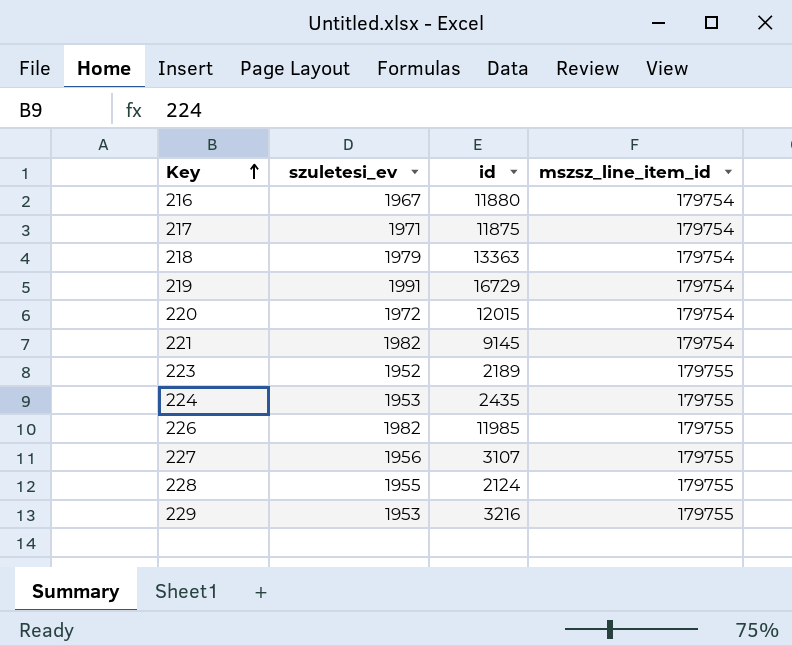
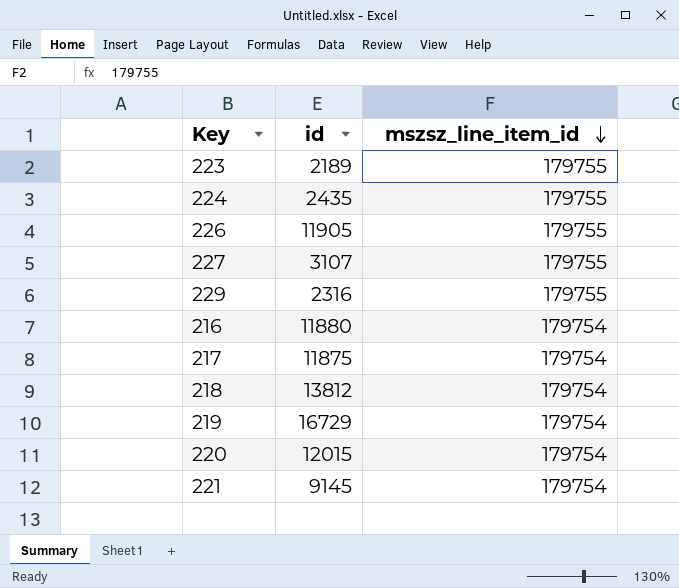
row order: Key ascending -> mszsz_line_item_id descending
column szuletesi_ev | position: 2 -> none
row 228: 1955 | 2124 | 179755 -> none
226 | id: 11985 -> 11905
229 | id: 3216 -> 2316
218 | id: 13363 -> 13812

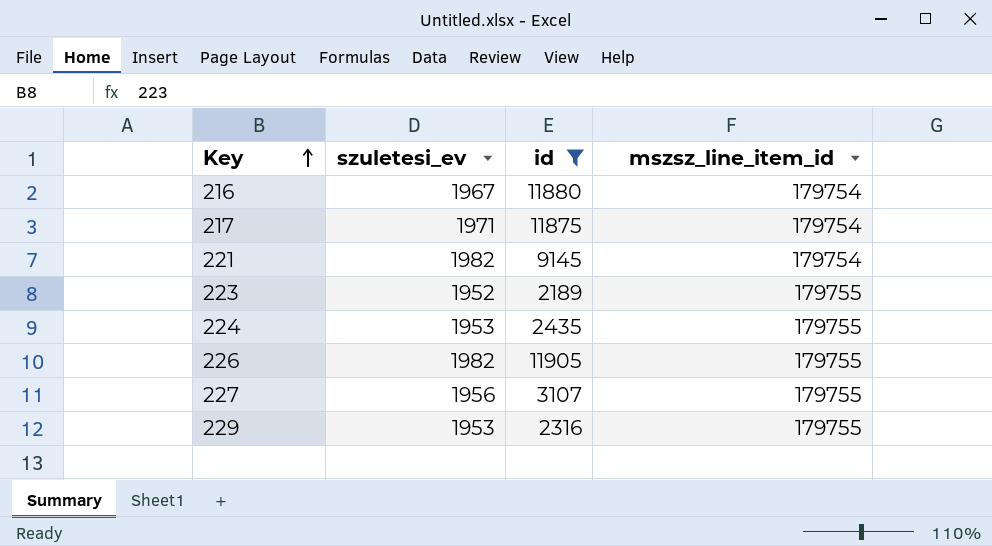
filter: none -> id <= 11905
row order: mszsz_line_item_id descending -> Key ascending
column szuletesi_ev | position: none -> 2

